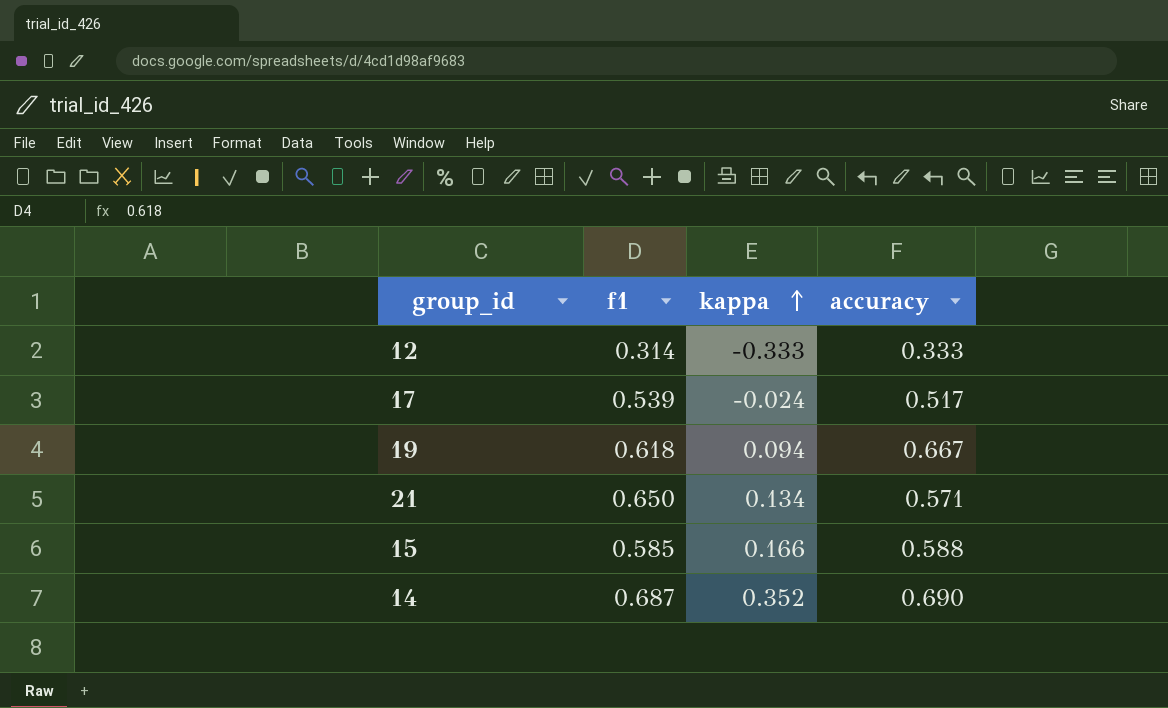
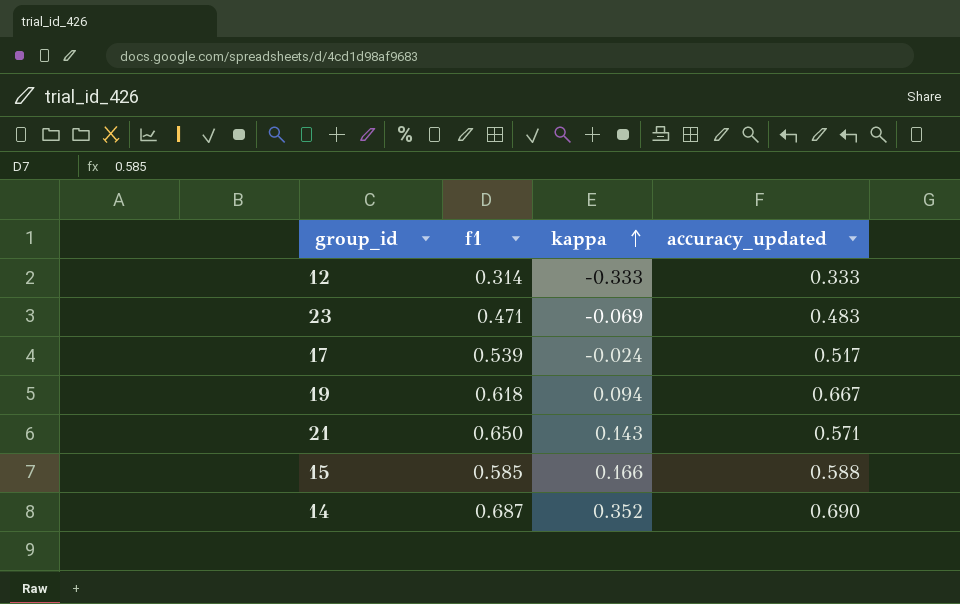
column name: accuracy -> accuracy_updated
row 23: none -> 0.471 | -0.069 | 0.483
21 | kappa: 0.134 -> 0.143

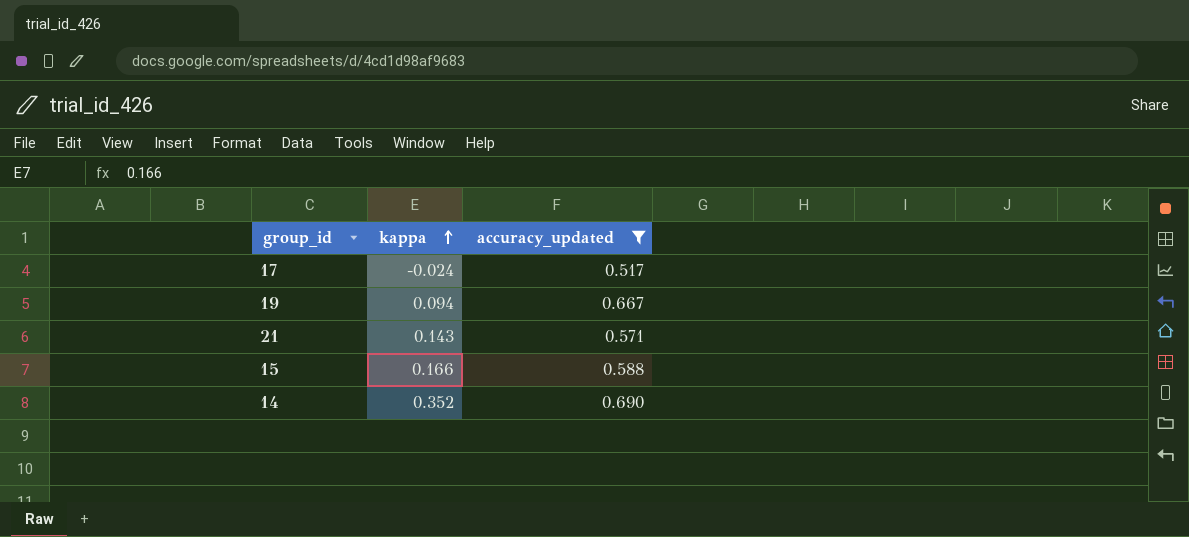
filter: none -> accuracy_updated >= 0.517
column f1 | position: 2 -> none

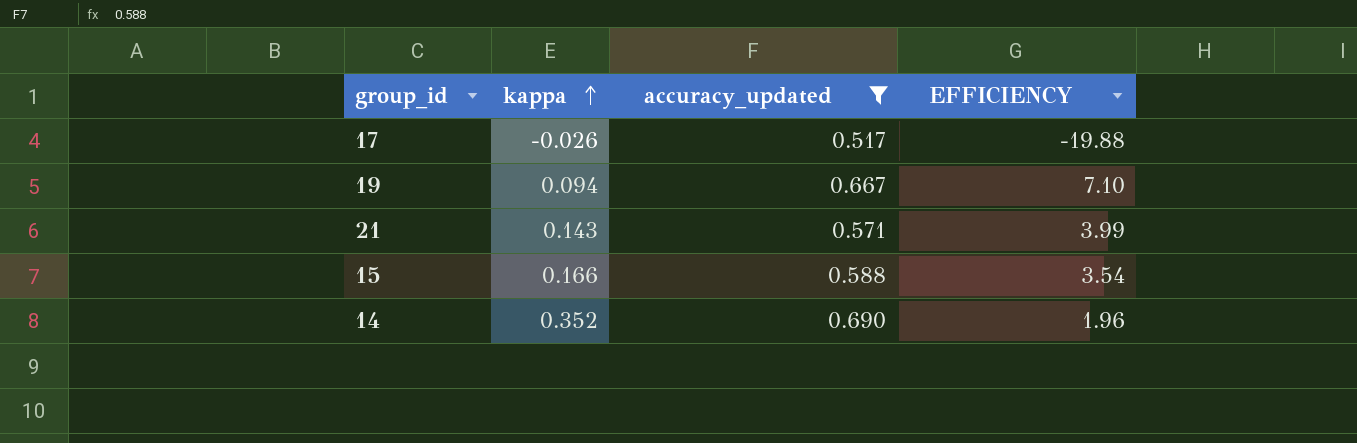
column EFFICIENCY | formula: none -> [accuracy_updated] / [kappa]
17 | kappa: -0.024 -> -0.026

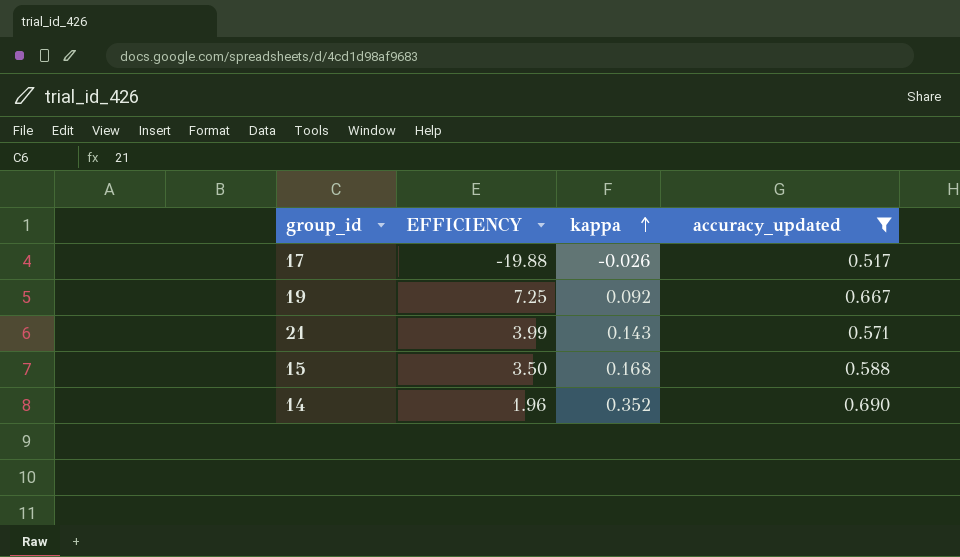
column EFFICIENCY | position: 4 -> 2
19 | EFFICIENCY: 7.10 -> 7.25
19 | kappa: 0.094 -> 0.092
15 | EFFICIENCY: 3.54 -> 3.50
15 | kappa: 0.166 -> 0.168

